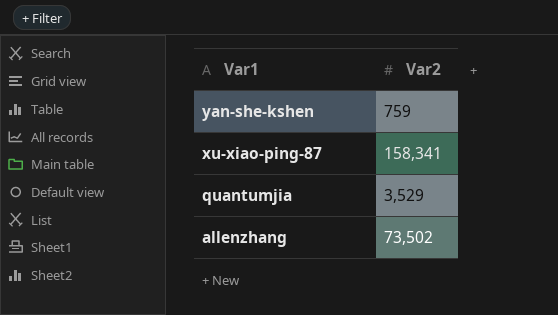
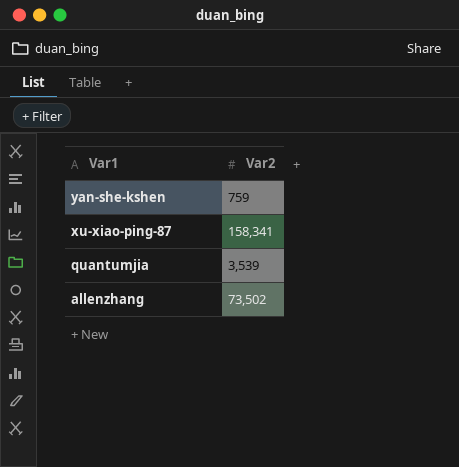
quantumjia | Var2: 3,529 -> 3,539

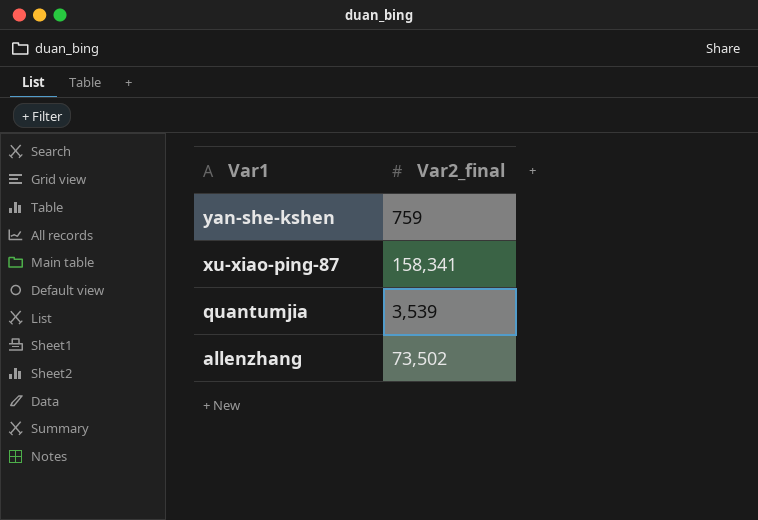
column name: Var2 -> Var2_final

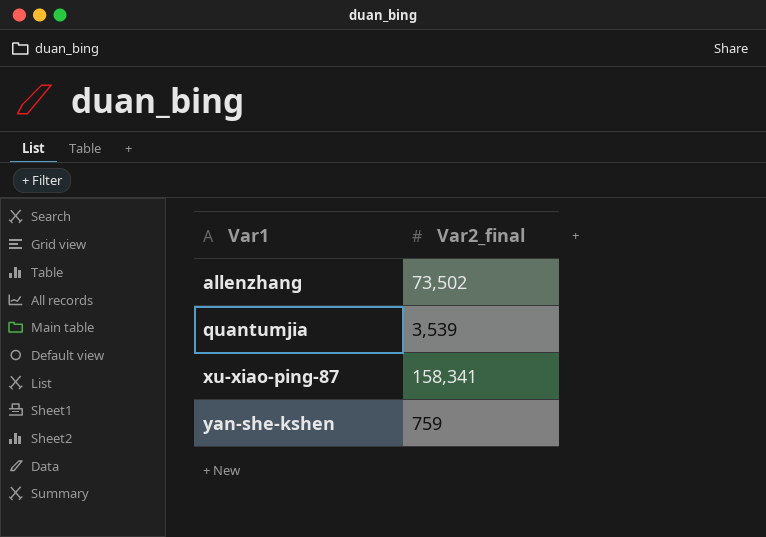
row order: Var1 descending -> Var1 ascending

